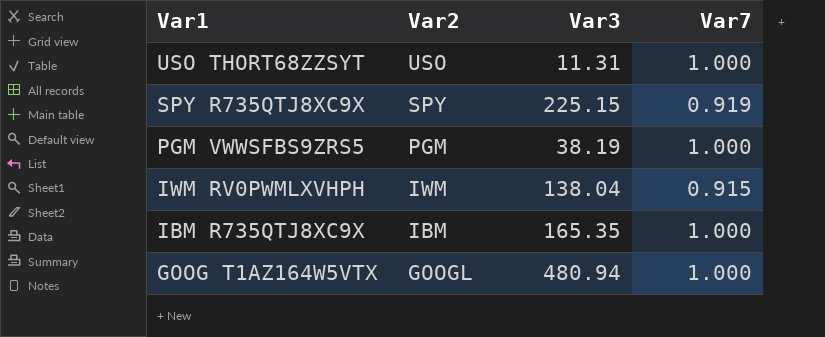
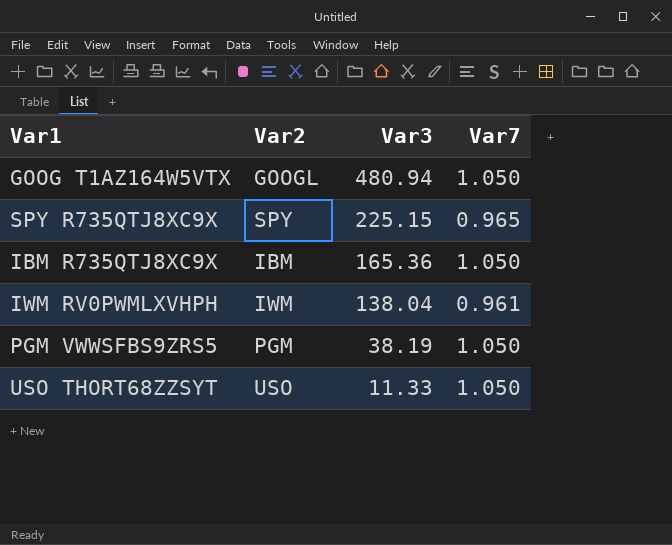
row order: Var1 descending -> Var3 descending
GOOG T1AZ164W5VTX | Var7: 1.000 -> 1.050
SPY R735QTJ8XC9X | Var7: 0.919 -> 0.965
IBM R735QTJ8XC9X | Var3: 165.35 -> 165.36
IBM R735QTJ8XC9X | Var7: 1.000 -> 1.050
IWM RV0PWMLXVHPH | Var7: 0.915 -> 0.961
PGM VWWSFBS9ZRS5 | Var7: 1.000 -> 1.050
USO THORT68ZZSYT | Var3: 11.31 -> 11.33
USO THORT68ZZSYT | Var7: 1.000 -> 1.050

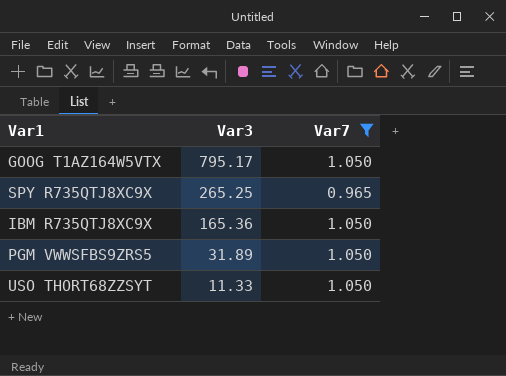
filter: none -> Var7 != 0.961
column Var2 | position: 2 -> none
GOOG T1AZ164W5VTX | Var3: 480.94 -> 795.17
SPY R735QTJ8XC9X | Var3: 225.15 -> 265.25
PGM VWWSFBS9ZRS5 | Var3: 38.19 -> 31.89

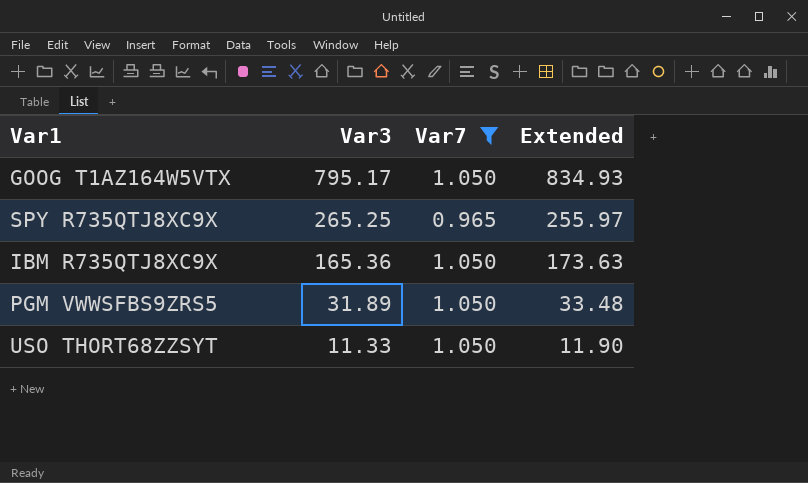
column Extended | formula: none -> [Var3] * [Var7]

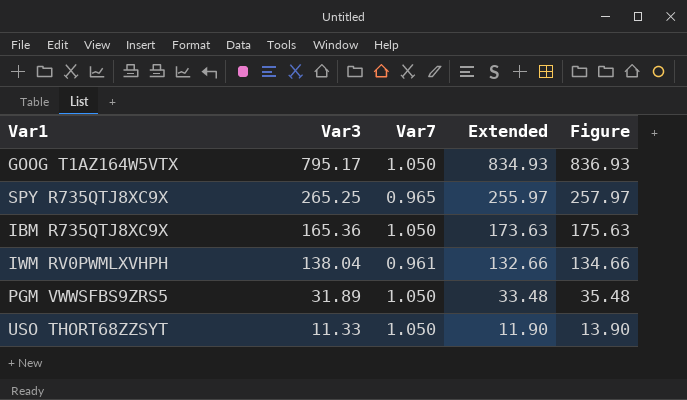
filter: Var7 != 0.961 -> none
column Figure | formula: none -> [Extended] + 2

